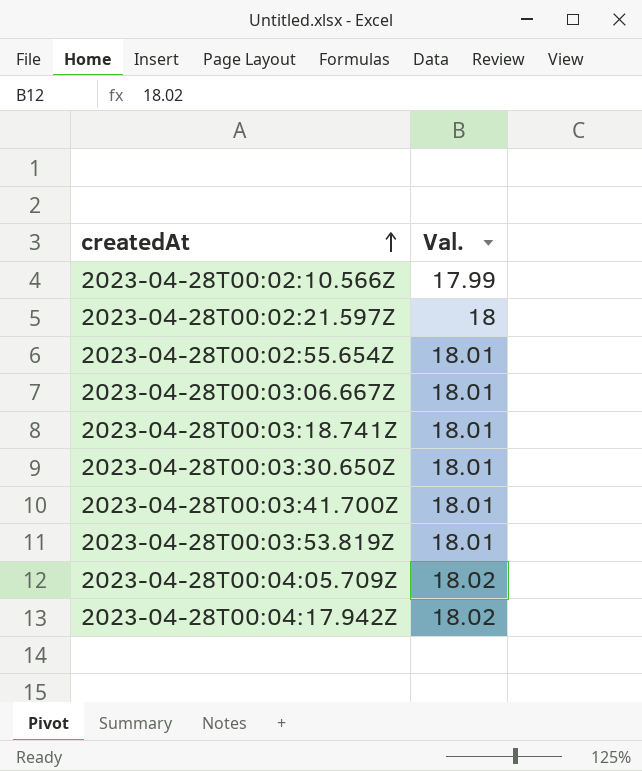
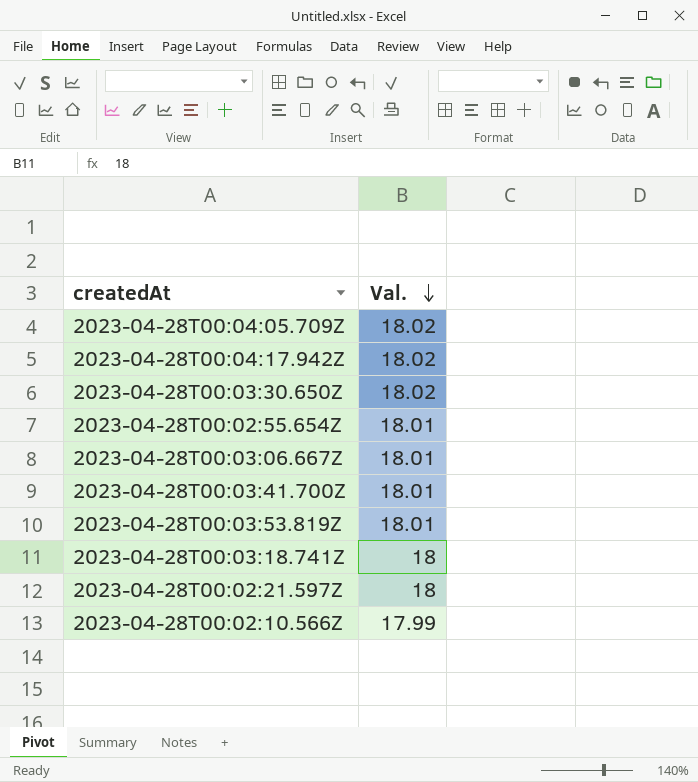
row order: createdAt ascending -> Val. descending
2023-04-28T00:03:30.650Z | Val.: 18.01 -> 18.02
2023-04-28T00:03:18.741Z | Val.: 18.01 -> 18

